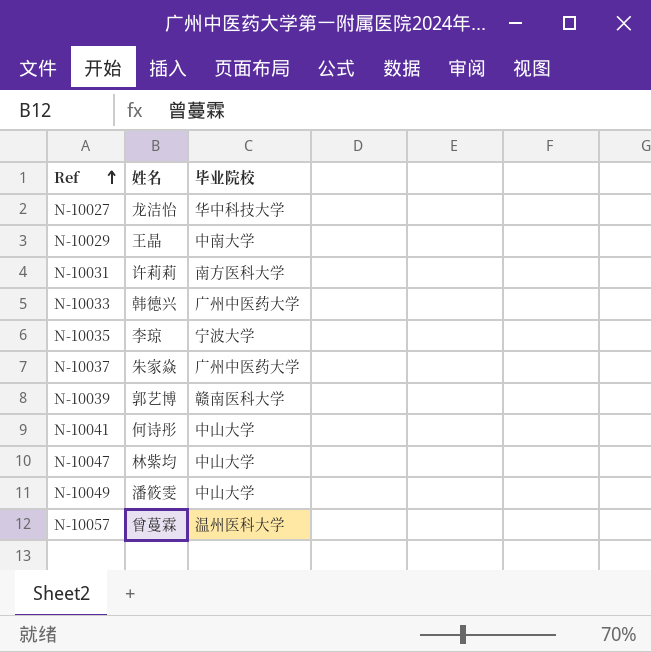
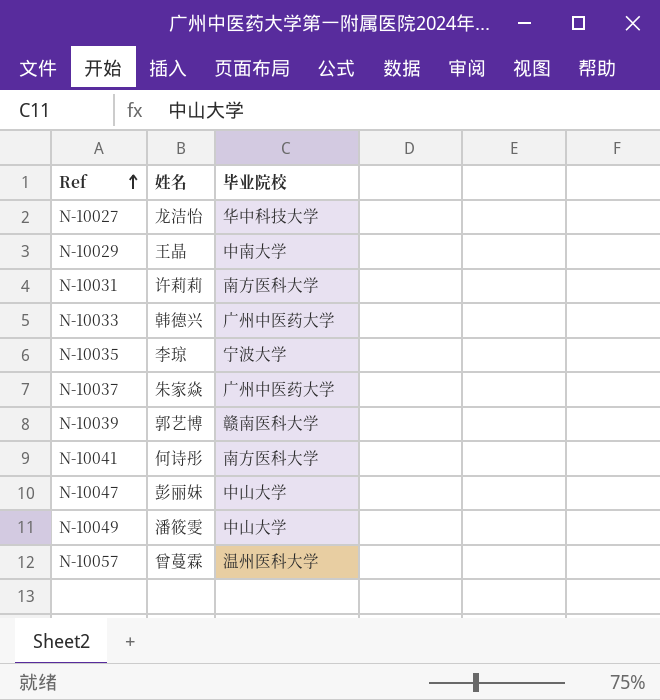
N-10041 | 毕业院校: 中山大学 -> 南方医科大学
N-10047 | 姓名: 林紫均 -> 彭丽妹

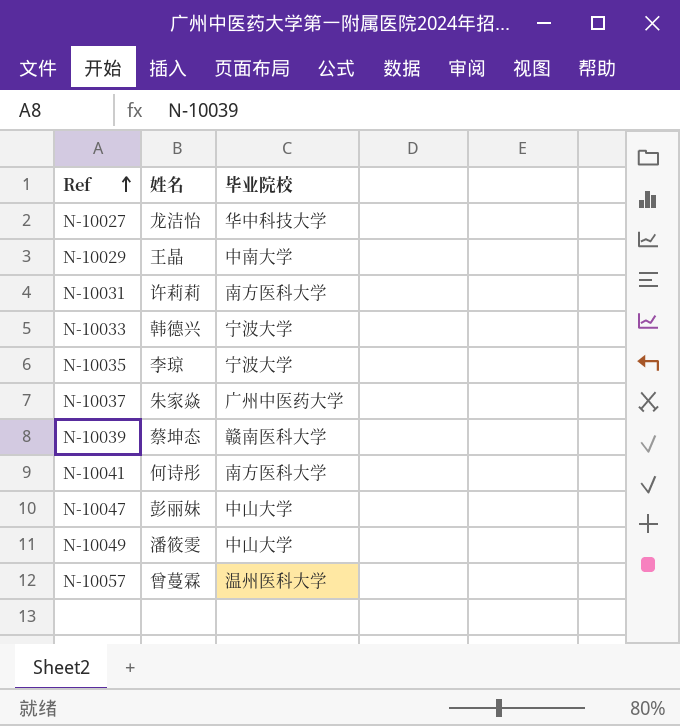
N-10033 | 毕业院校: 广州中医药大学 -> 宁波大学
N-10039 | 姓名: 郭艺博 -> 蔡坤态

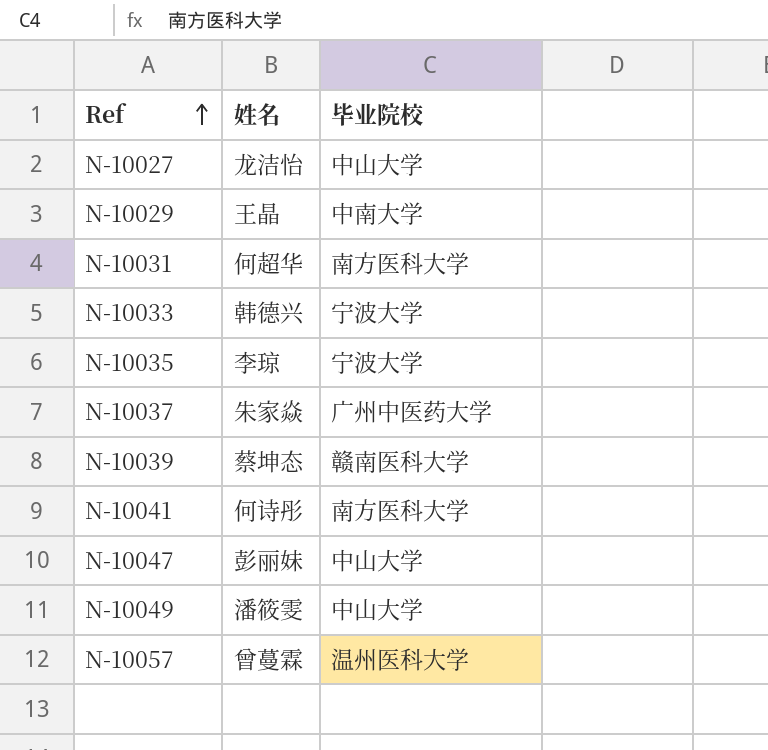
N-10027 | 毕业院校: 华中科技大学 -> 中山大学
N-10031 | 姓名: 许莉莉 -> 何超华

